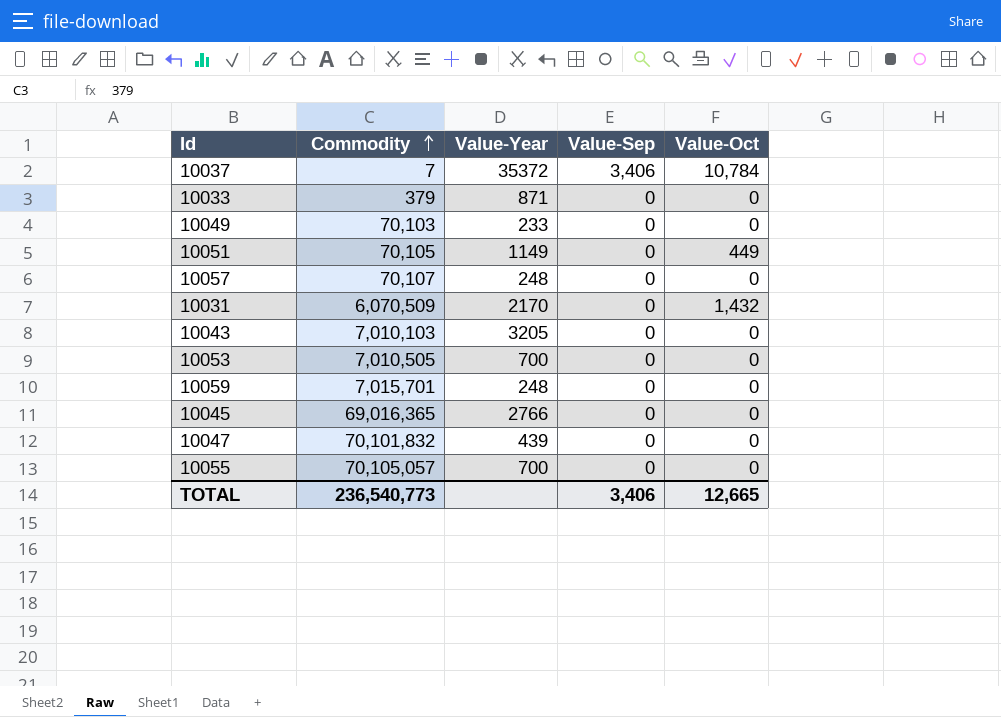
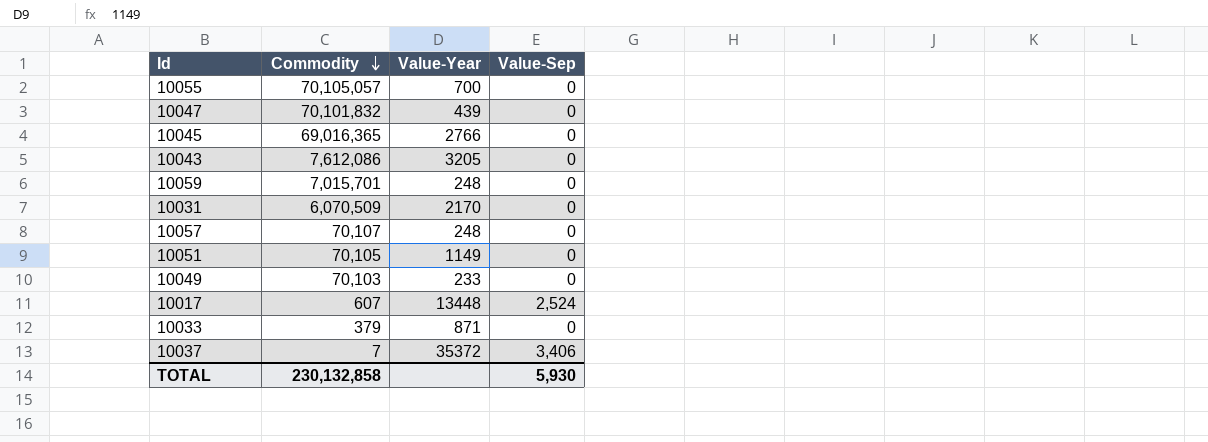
row order: Commodity ascending -> Commodity descending
column Value-Oct | position: 5 -> none
row 10053: 7,010,505 | 700 | 0 | 0 -> none
10043 | Commodity: 7,010,103 -> 7,612,086
row 10017: none -> 607 | 13448 | 2,524
TOTAL | Commodity: 236,540,773 -> 230,132,858
TOTAL | Value-Sep: 3,406 -> 5,930

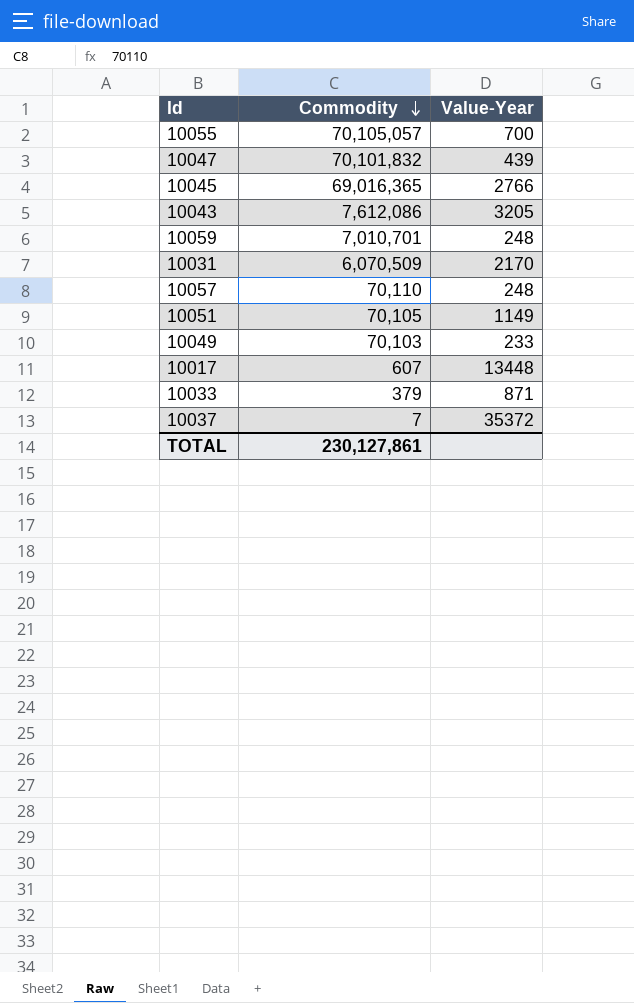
column Value-Sep | position: 4 -> none
10059 | Commodity: 7,015,701 -> 7,010,701
10057 | Commodity: 70,107 -> 70,110
TOTAL | Commodity: 230,132,858 -> 230,127,861

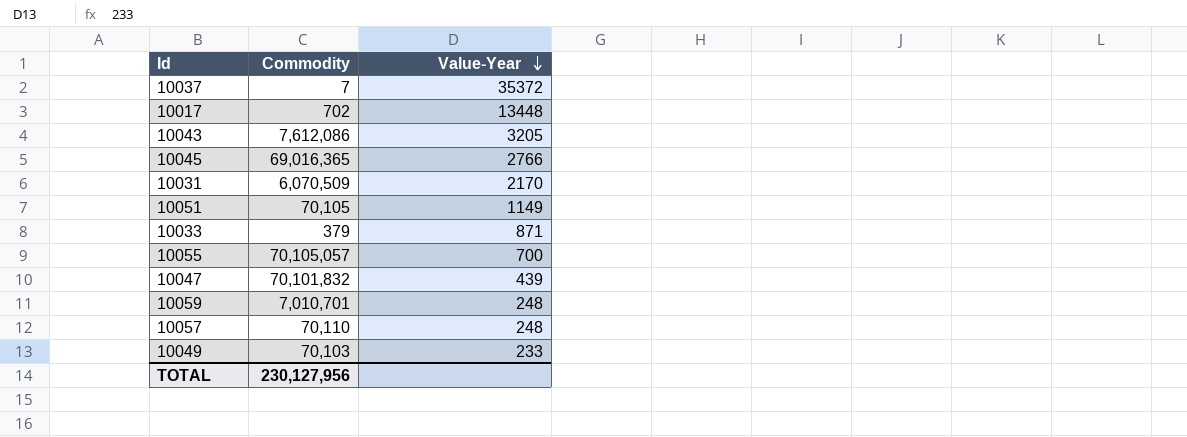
row order: Commodity descending -> Value-Year descending
10017 | Commodity: 607 -> 702
TOTAL | Commodity: 230,127,861 -> 230,127,956

